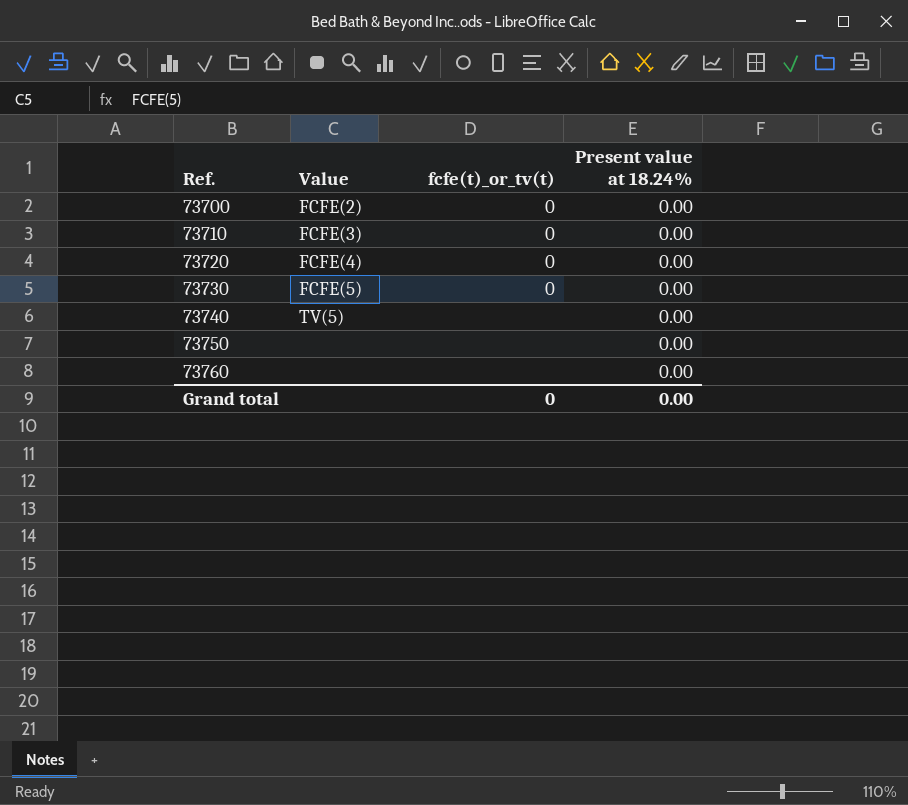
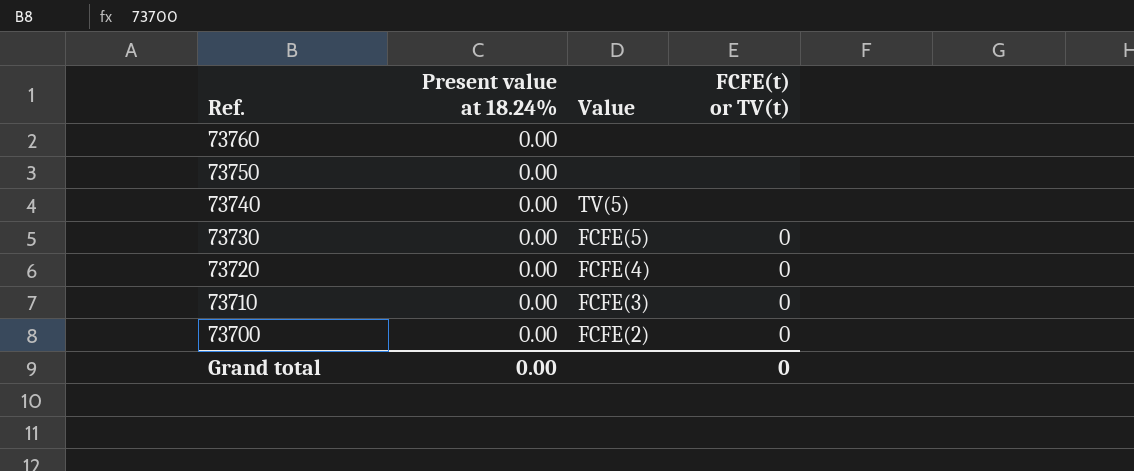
row order: Ref. ascending -> Ref. descending
column Present value at 18.24% | position: 4 -> 2
column name: fcfe(t)_or_tv(t) -> FCFE(t) or TV(t)

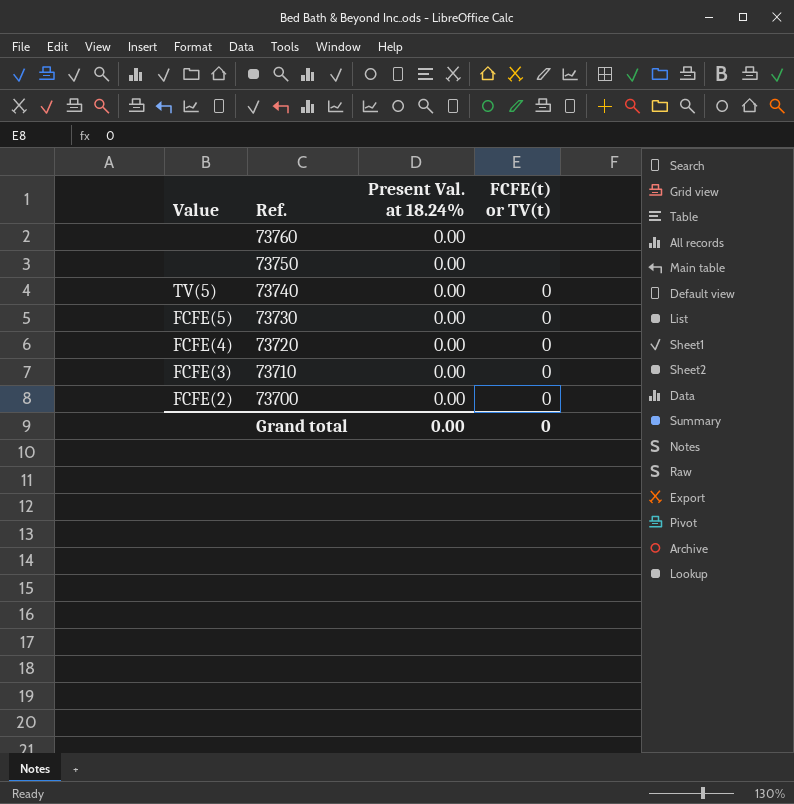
column Value | position: 3 -> 1
column name: Present value at 18.24% -> Present Val. at 18.24%
73740 | FCFE(t) or TV(t): none -> 0

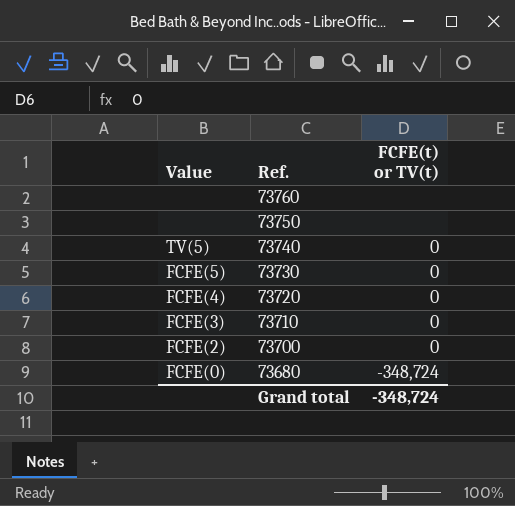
column Present Val. at 18.24% | position: 3 -> none
row 73680: none -> FCFE(0) | -348,724
Grand total | FCFE(t) or TV(t): 0 -> -348,724

